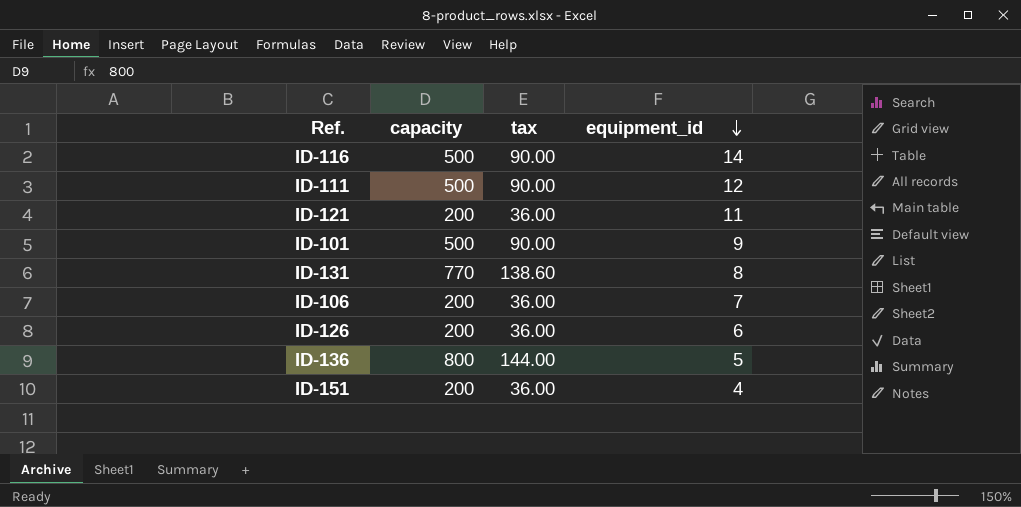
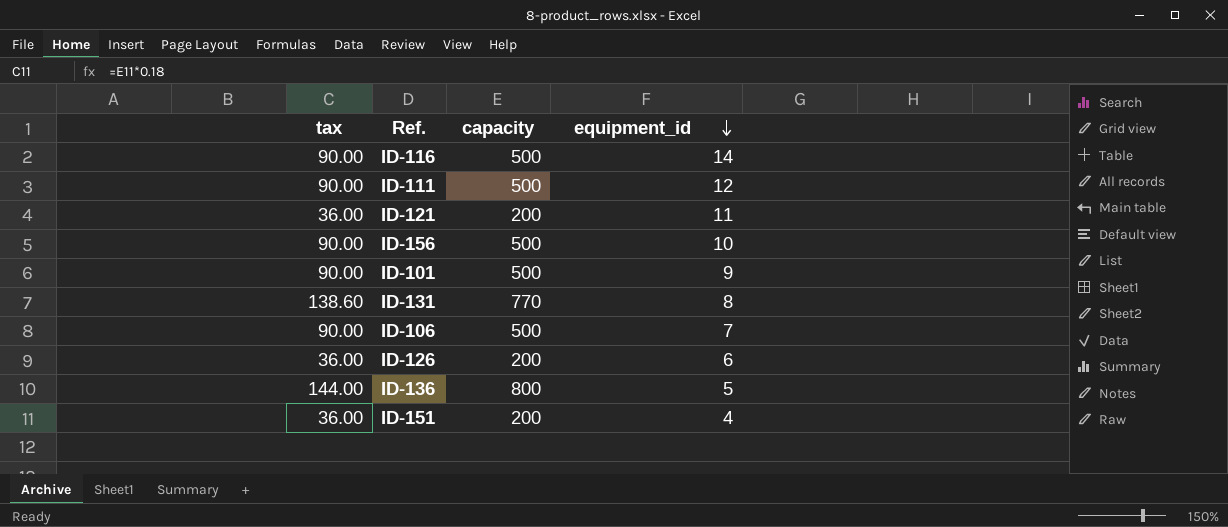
column tax | position: 3 -> 1
row ID-156: none -> 90.00 | 500 | 10
ID-106 | tax: 36.00 -> 90.00
ID-106 | capacity: 200 -> 500

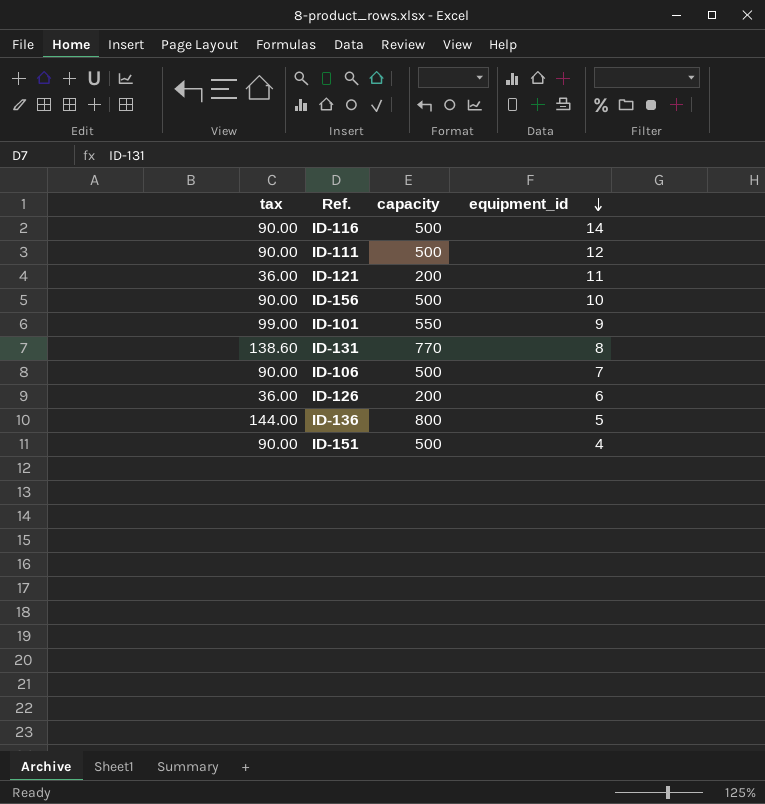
ID-101 | tax: 90.00 -> 99.00
ID-101 | capacity: 500 -> 550
ID-151 | tax: 36.00 -> 90.00
ID-151 | capacity: 200 -> 500

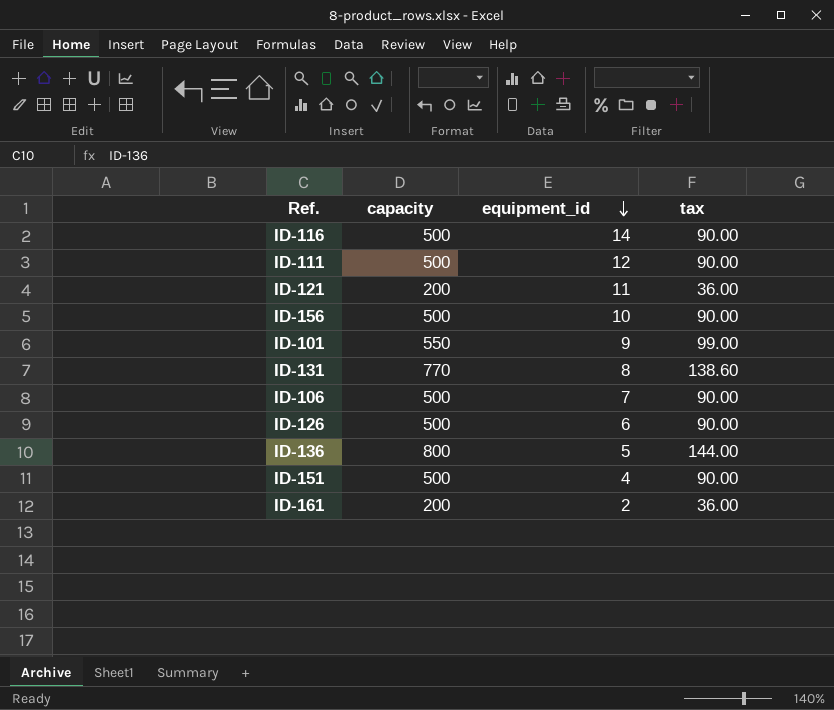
column tax | position: 1 -> 4
ID-126 | capacity: 200 -> 500
ID-126 | tax: 36.00 -> 90.00
row ID-161: none -> 200 | 2 | 36.00

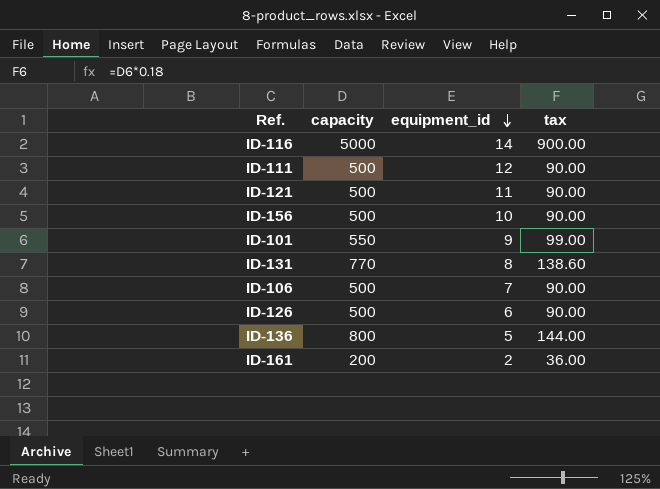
row ID-151: 500 | 4 | 90.00 -> none
ID-116 | capacity: 500 -> 5000
ID-116 | tax: 90.00 -> 900.00
ID-121 | capacity: 200 -> 500
ID-121 | tax: 36.00 -> 90.00

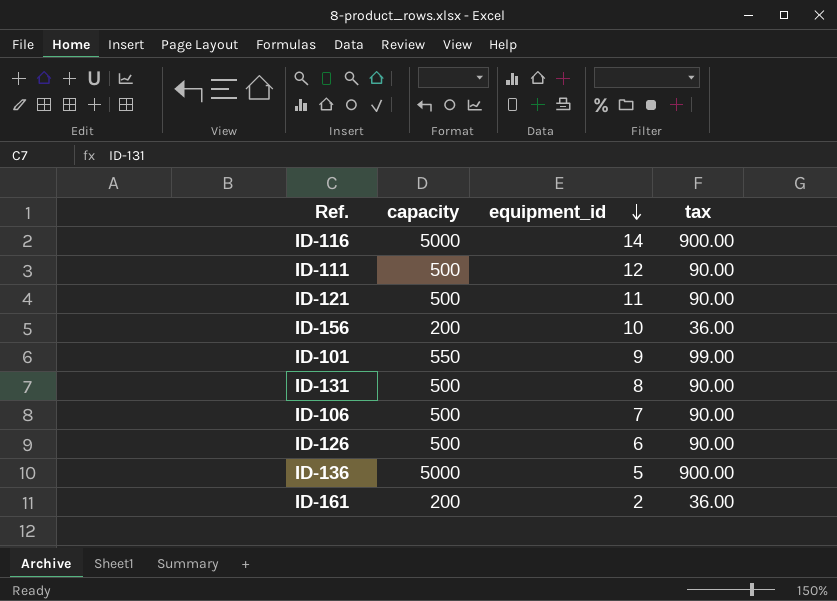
ID-156 | capacity: 500 -> 200
ID-156 | tax: 90.00 -> 36.00
ID-131 | capacity: 770 -> 500
ID-131 | tax: 138.60 -> 90.00
ID-136 | capacity: 800 -> 5000
ID-136 | tax: 144.00 -> 900.00

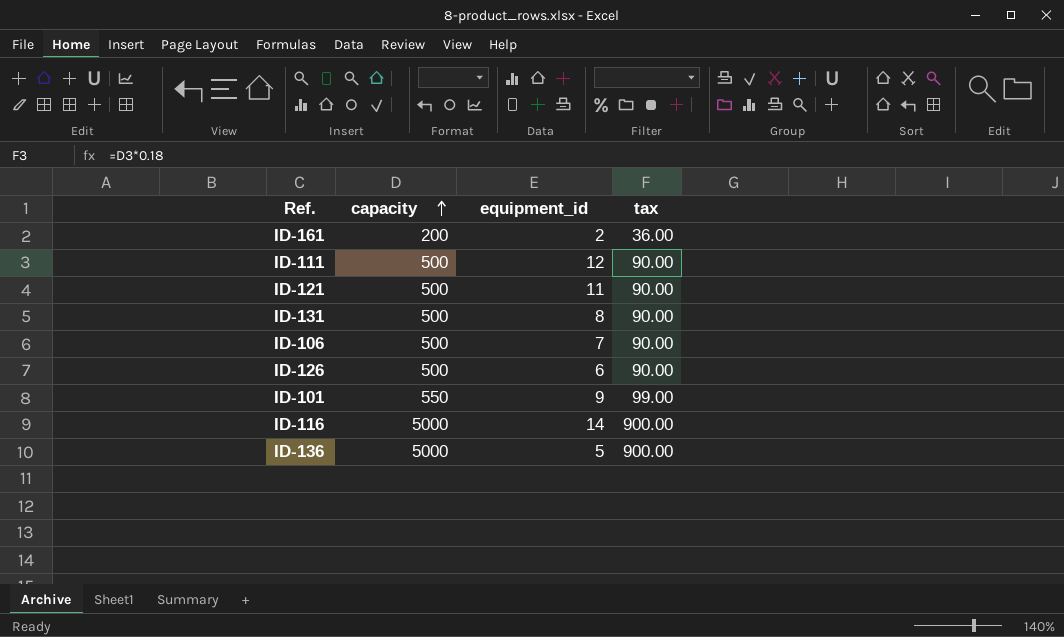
row order: equipment_id descending -> capacity ascending
row ID-156: 200 | 10 | 36.00 -> none

